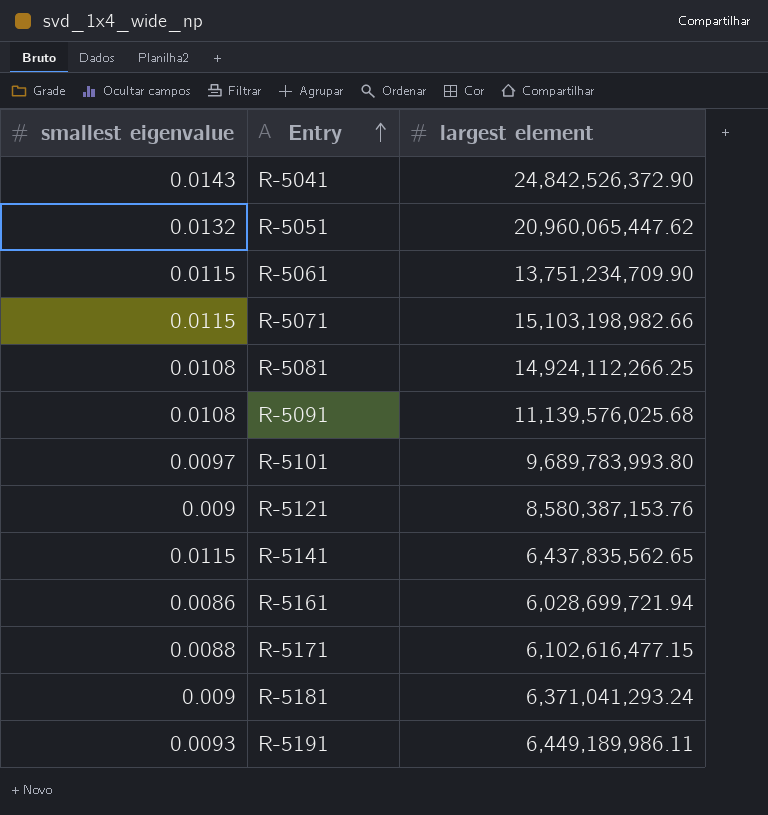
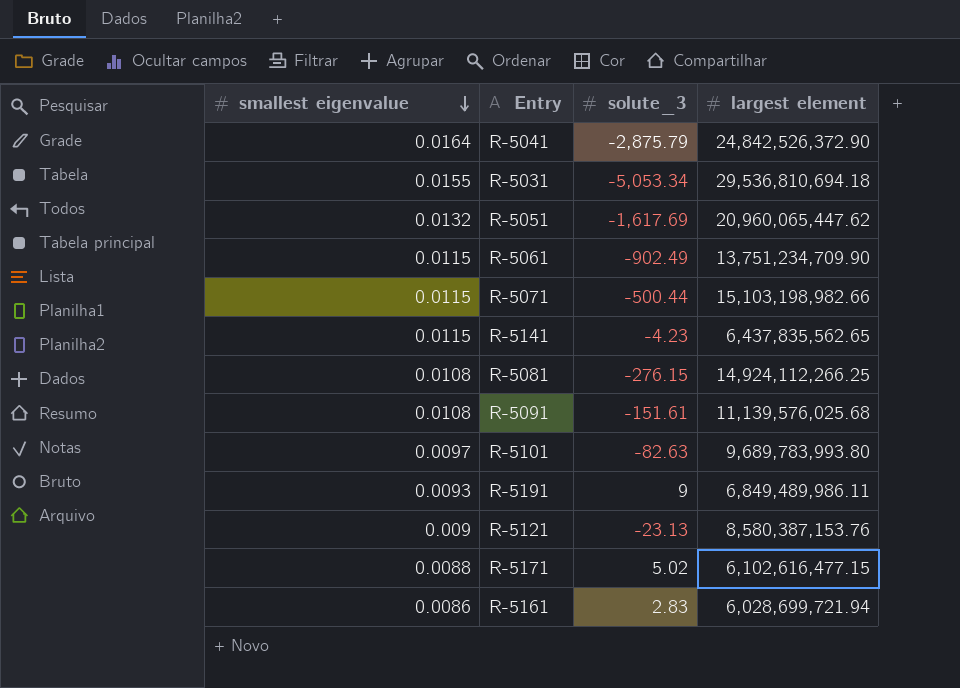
row order: Entry ascending -> smallest eigenvalue descending
column solute_3 | position: none -> 3
row R-5181: 0.009 | 6,371,041,293.24 -> none
R-5041 | smallest eigenvalue: 0.0143 -> 0.0164
row R-5031: none -> 0.0155 | -5,053.34 | 29,536,810,694.18
R-5191 | largest element: 6,449,189,986.11 -> 6,849,489,986.11

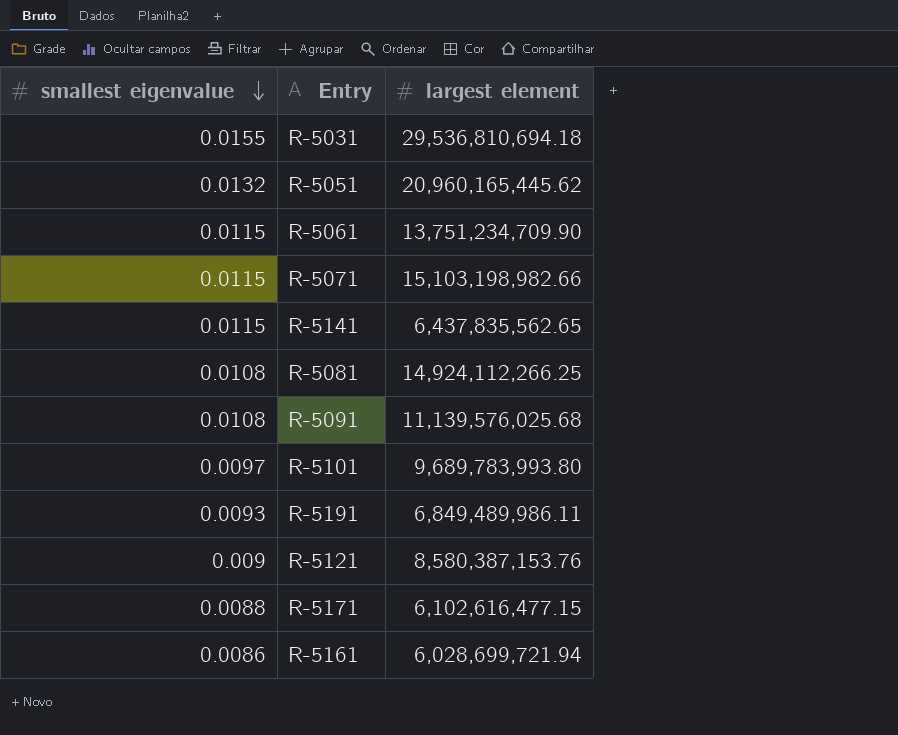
column solute_3 | position: 3 -> none
row R-5041: 0.0164 | -2,875.79 | 24,842,526,372.90 -> none
R-5051 | largest element: 20,960,065,447.62 -> 20,960,165,445.62

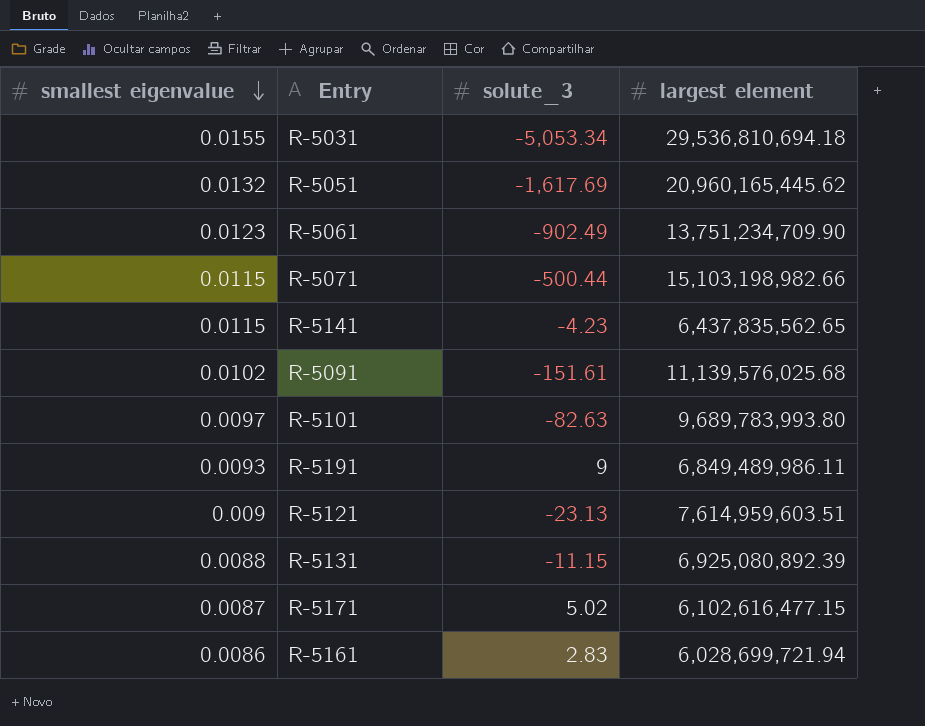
column solute_3 | position: none -> 3
row R-5081: 0.0108 | 14,924,112,266.25 -> none
R-5061 | smallest eigenvalue: 0.0115 -> 0.0123
R-5091 | smallest eigenvalue: 0.0108 -> 0.0102
R-5121 | largest element: 8,580,387,153.76 -> 7,614,959,603.51
row R-5131: none -> 0.0088 | -11.15 | 6,925,080,892.39
R-5171 | smallest eigenvalue: 0.0088 -> 0.0087

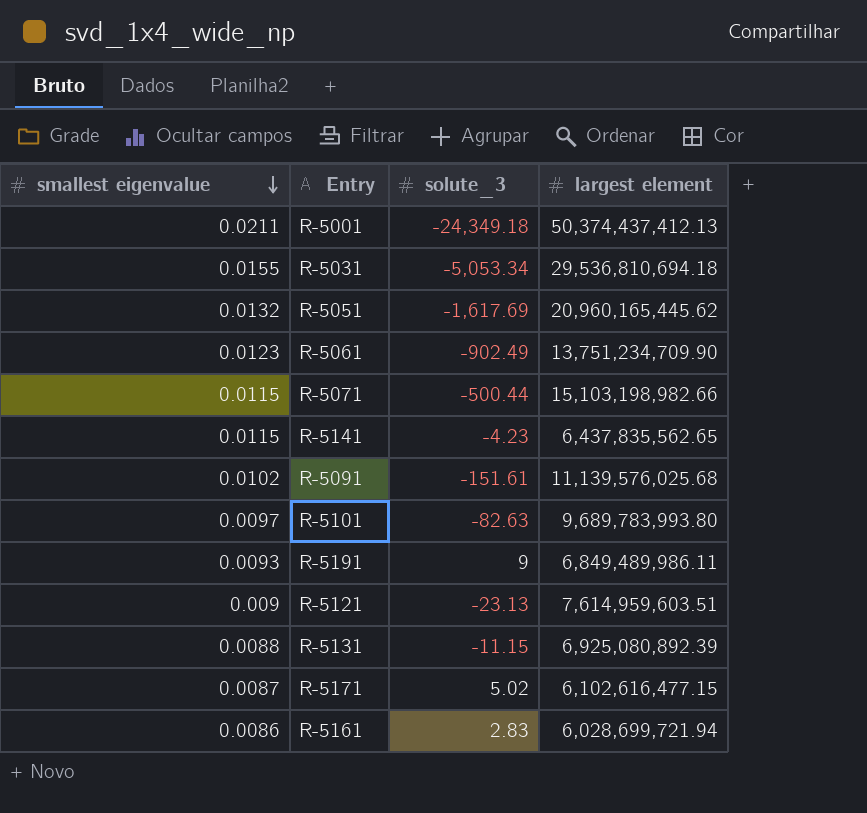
row R-5001: none -> 0.0211 | -24,349.18 | 50,374,437,412.13

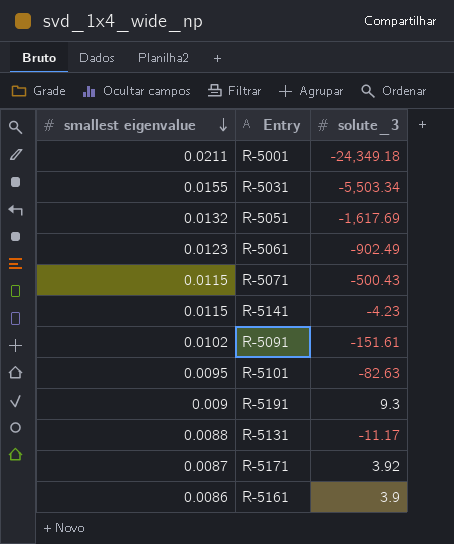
column largest element | position: 4 -> none
row R-5121: 0.009 | -23.13 | 7,614,959,603.51 -> none
R-5031 | solute_3: -5,053.34 -> -5,503.34
R-5071 | solute_3: -500.44 -> -500.43
R-5101 | smallest eigenvalue: 0.0097 -> 0.0095
R-5191 | smallest eigenvalue: 0.0093 -> 0.009
R-5191 | solute_3: 9 -> 9.3
R-5131 | solute_3: -11.15 -> -11.17
R-5171 | solute_3: 5.02 -> 3.92
R-5161 | solute_3: 2.83 -> 3.9

